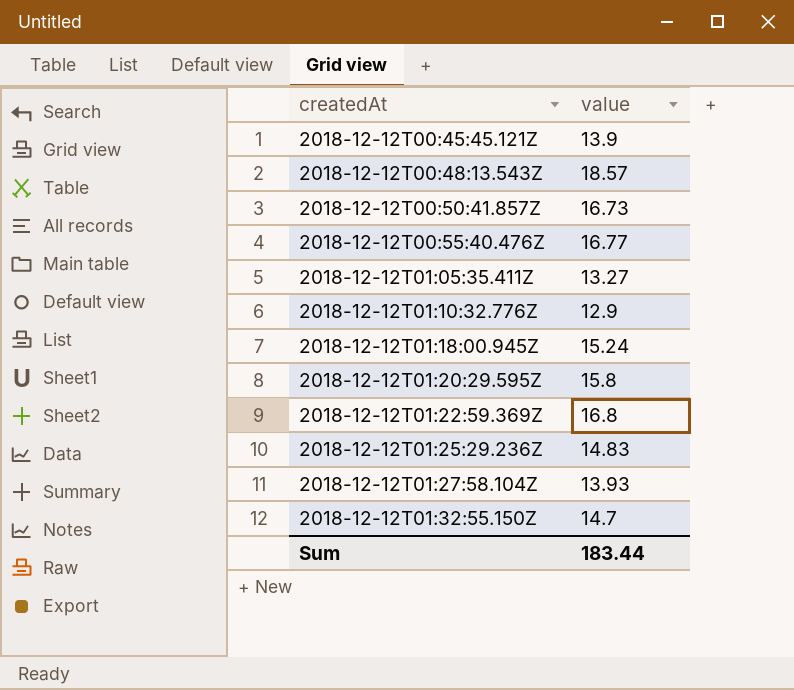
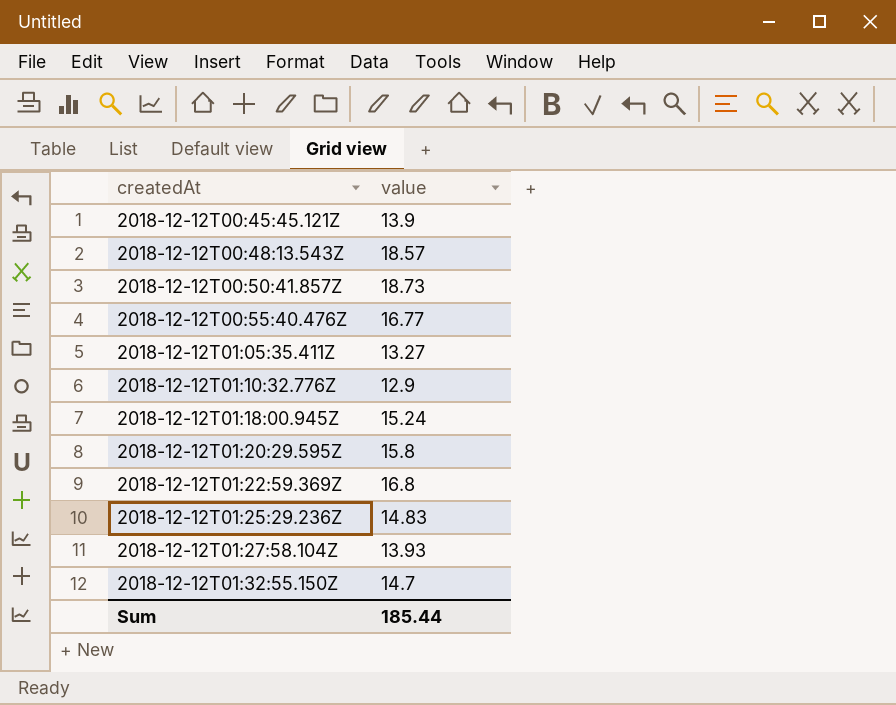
2018-12-12T00:50:41.857Z | value: 16.73 -> 18.73
Sum | value: 183.44 -> 185.44

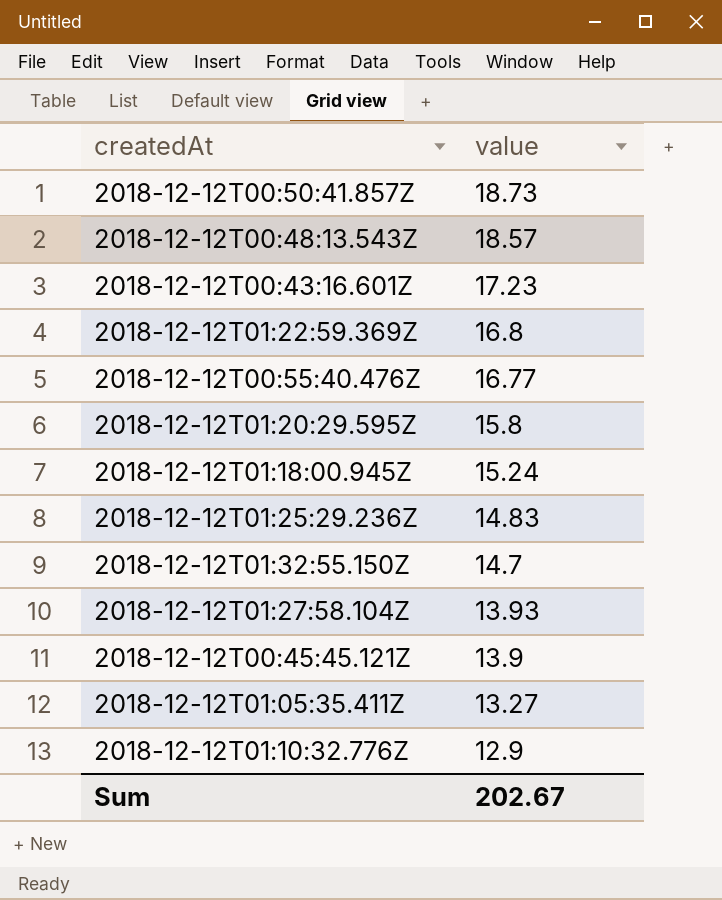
row order: createdAt ascending -> value descending
row 2018-12-12T00:43:16.601Z: none -> 17.23
Sum | value: 185.44 -> 202.67

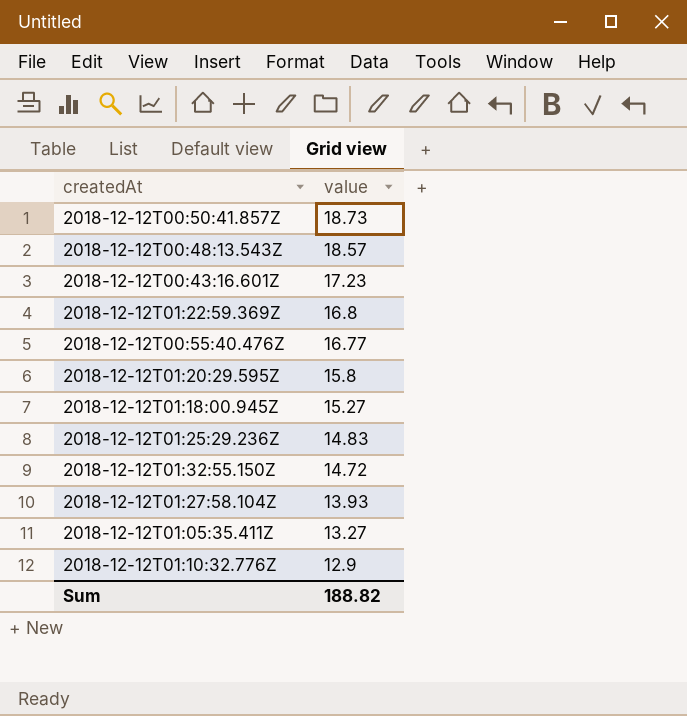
row 2018-12-12T00:45:45.121Z: 13.9 -> none
2018-12-12T01:18:00.945Z | value: 15.24 -> 15.27
2018-12-12T01:32:55.150Z | value: 14.7 -> 14.72
Sum | value: 202.67 -> 188.82

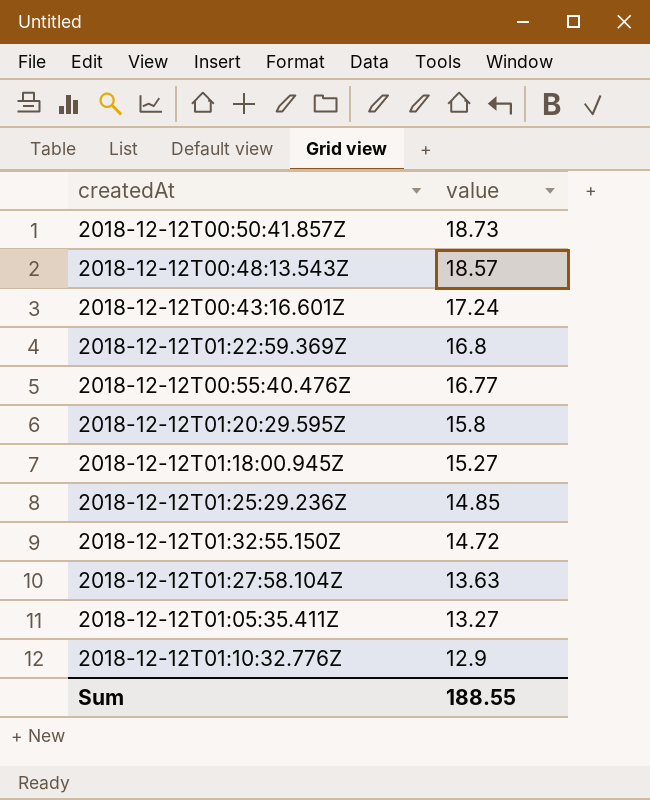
2018-12-12T00:43:16.601Z | value: 17.23 -> 17.24
2018-12-12T01:25:29.236Z | value: 14.83 -> 14.85
2018-12-12T01:27:58.104Z | value: 13.93 -> 13.63
Sum | value: 188.82 -> 188.55

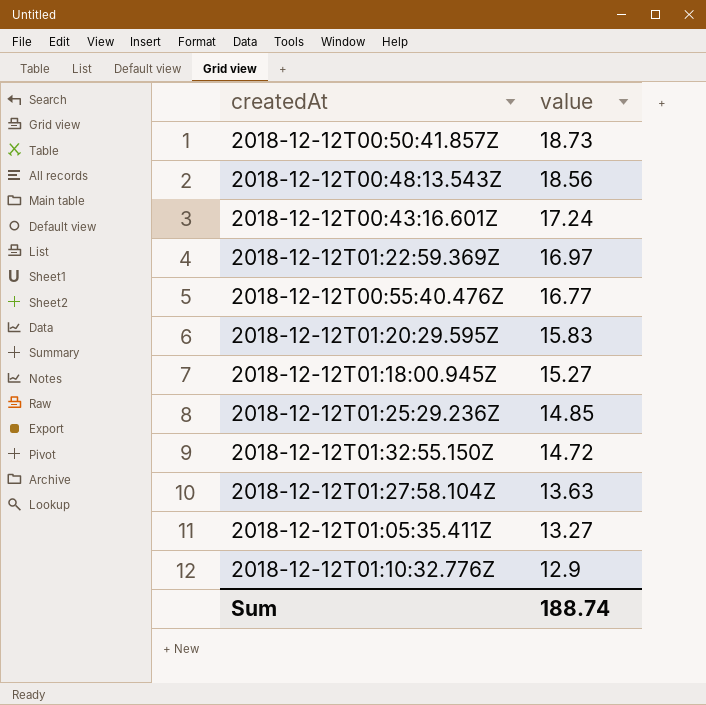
2018-12-12T00:48:13.543Z | value: 18.57 -> 18.56
2018-12-12T01:22:59.369Z | value: 16.8 -> 16.97
2018-12-12T01:20:29.595Z | value: 15.8 -> 15.83
Sum | value: 188.55 -> 188.74

